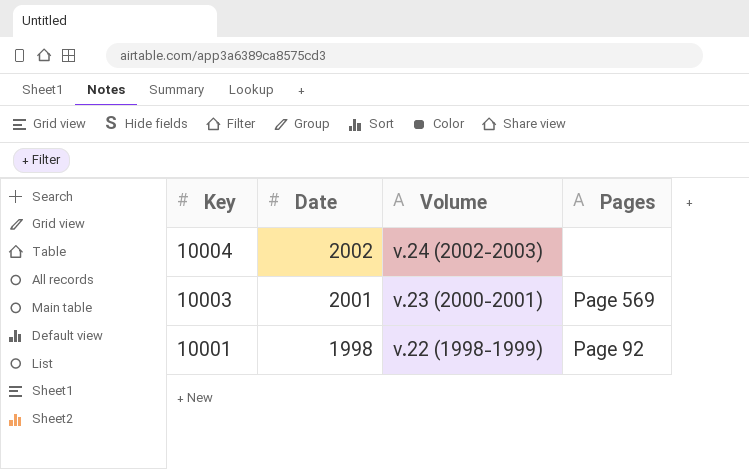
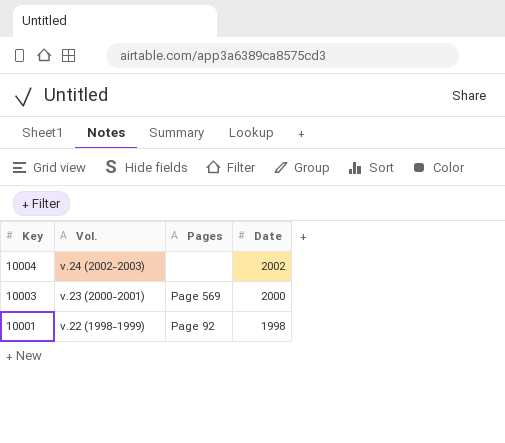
column name: Volume -> Vol.
column Date | position: 2 -> 4
10003 | Date: 2001 -> 2000

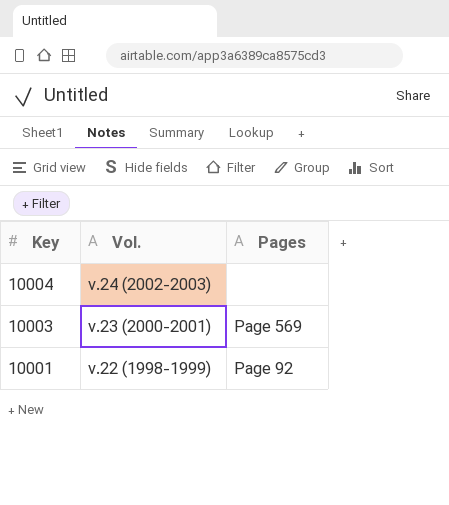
column Date | position: 4 -> none

